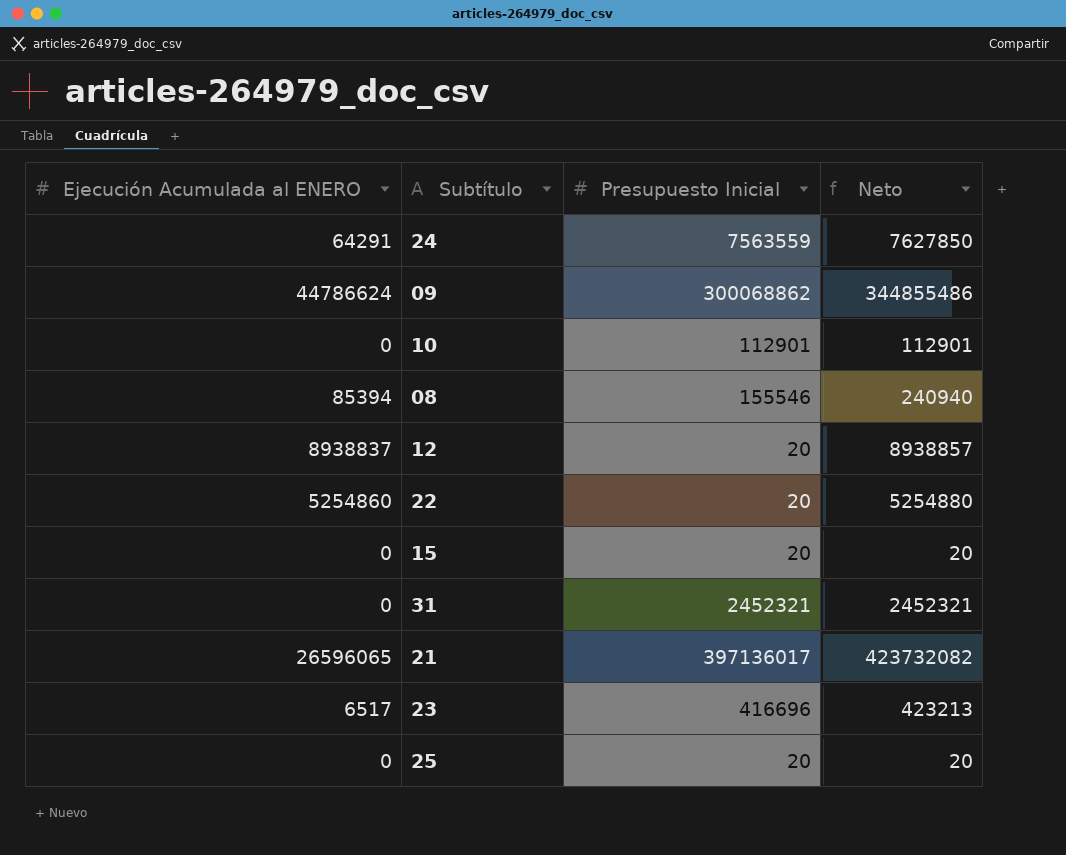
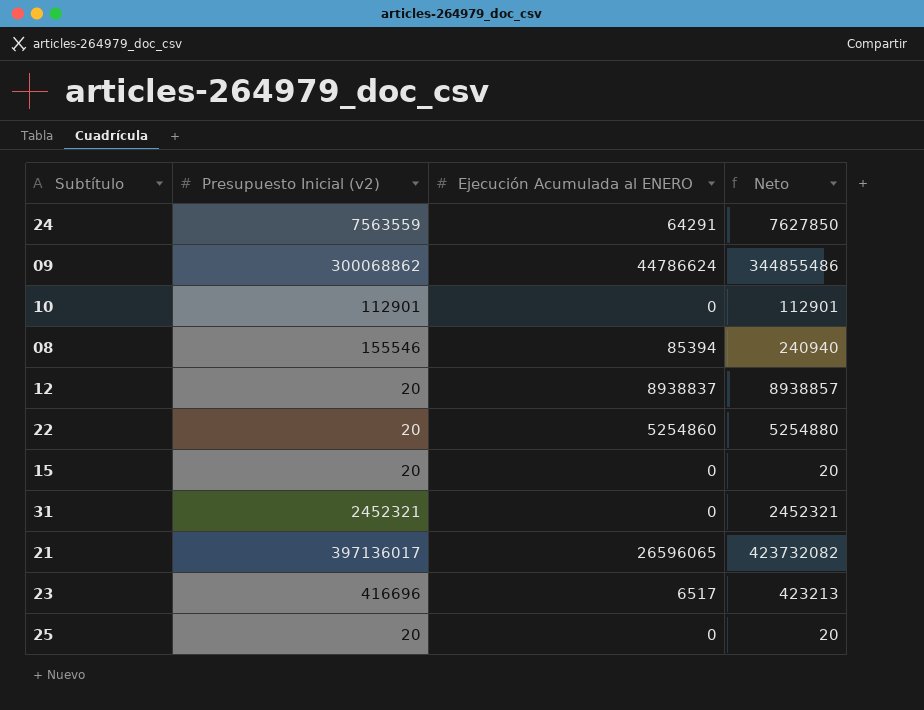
column name: Presupuesto Inicial -> Presupuesto Inicial (v2)
column Ejecución Acumulada al ENERO | position: 1 -> 3

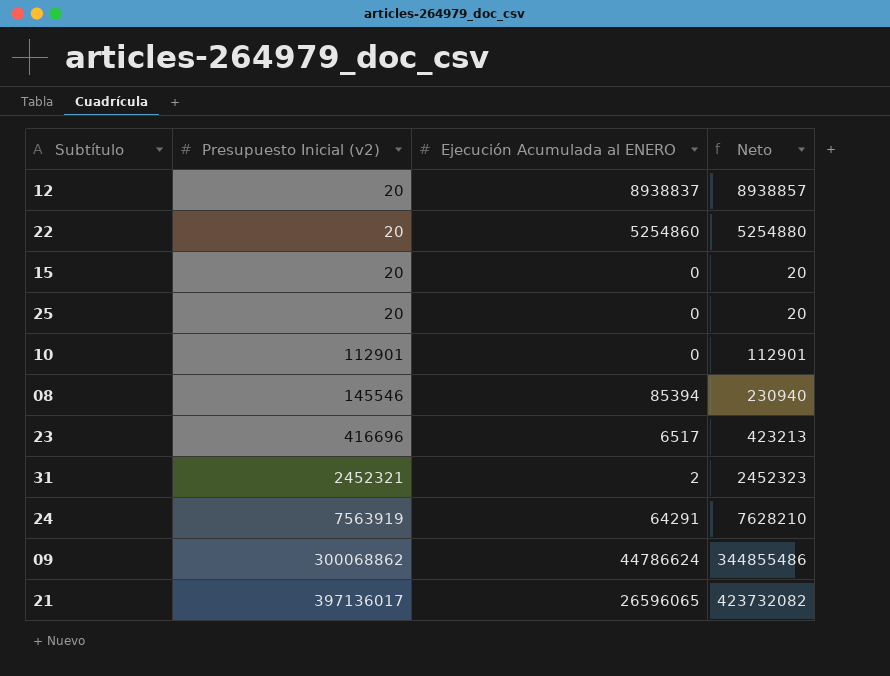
row order: none -> Presupuesto Inicial (v2) ascending
08 | Presupuesto Inicial (v2): 155546 -> 145546
08 | Neto: 240940 -> 230940
31 | Ejecución Acumulada al ENERO: 0 -> 2
31 | Neto: 2452321 -> 2452323
24 | Presupuesto Inicial (v2): 7563559 -> 7563919
24 | Neto: 7627850 -> 7628210

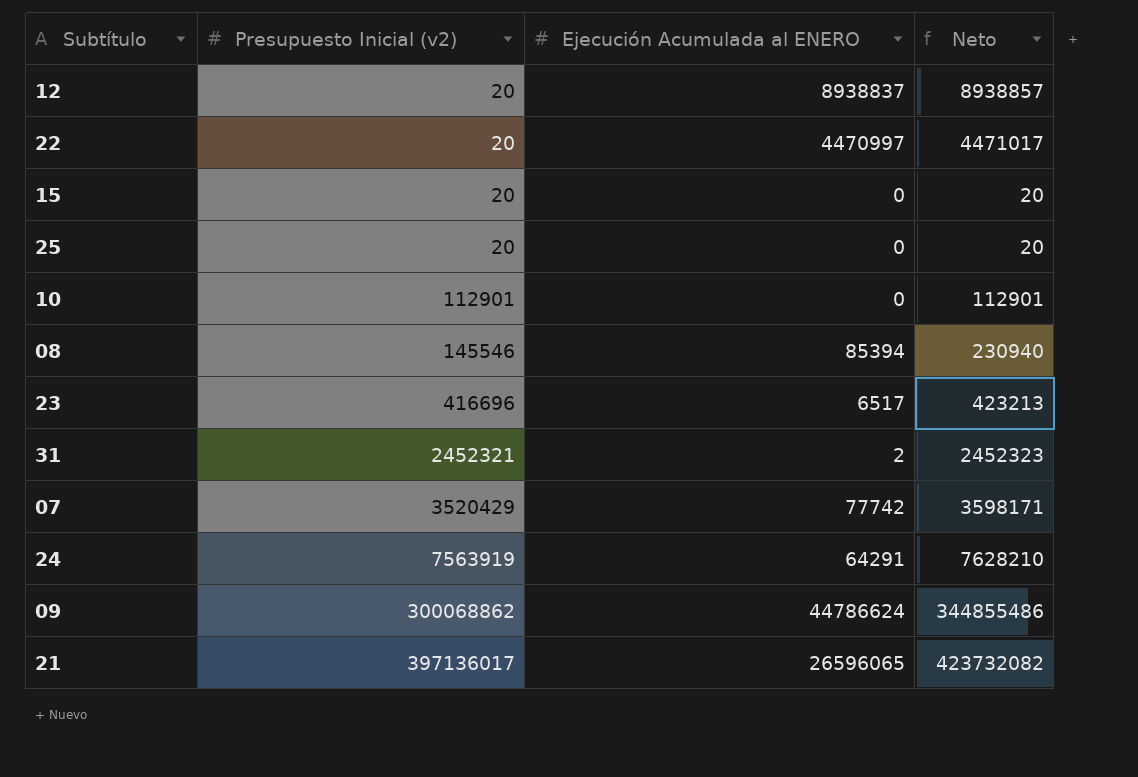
22 | Ejecución Acumulada al ENERO: 5254860 -> 4470997
22 | Neto: 5254880 -> 4471017
row 07: none -> 3520429 | 77742 | 3598171

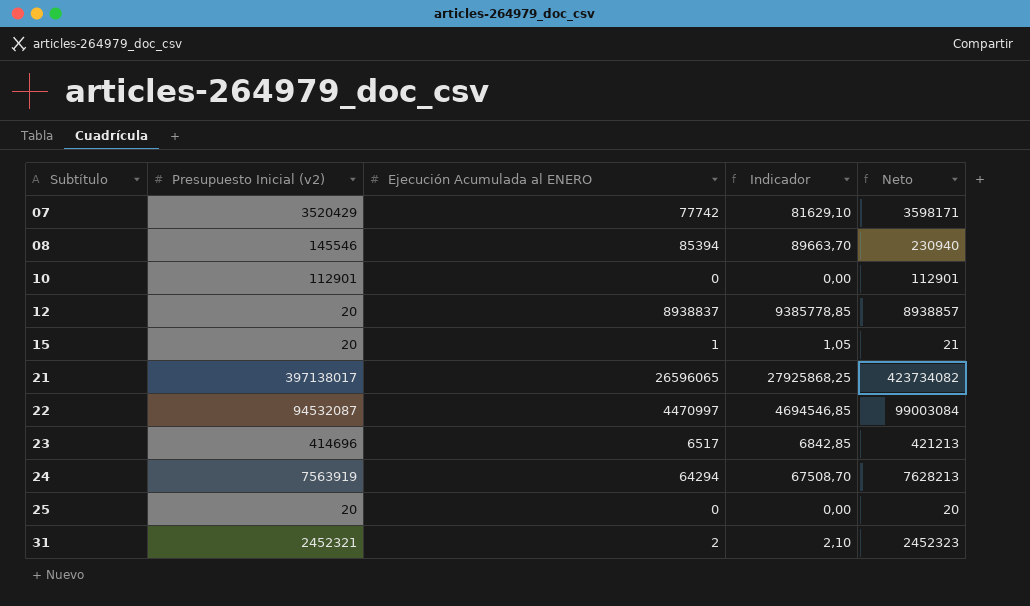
row order: Presupuesto Inicial (v2) ascending -> Subtítulo ascending
column Indicador | formula: none -> [Ejecución Acumulada al ENERO] * 1,05
row 09: 300068862 | 44786624 | 344855486 -> none
15 | Ejecución Acumulada al ENERO: 0 -> 1
15 | Neto: 20 -> 21
21 | Presupuesto Inicial (v2): 397136017 -> 397138017
21 | Neto: 423732082 -> 423734082
22 | Presupuesto Inicial (v2): 20 -> 94532087
22 | Neto: 4471017 -> 99003084
23 | Presupuesto Inicial (v2): 416696 -> 414696
23 | Neto: 423213 -> 421213
24 | Ejecución Acumulada al ENERO: 64291 -> 64294
24 | Neto: 7628210 -> 7628213

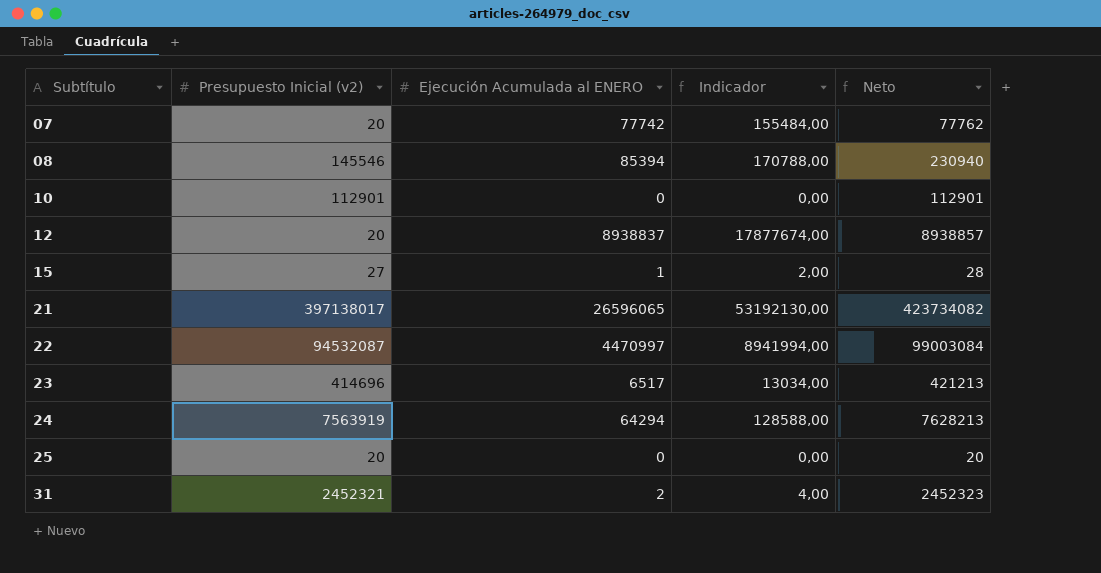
column Indicador | formula: [Ejecución Acumulada al ENERO] * 1,05 -> [Ejecución Acumulada al ENERO] * 2
07 | Presupuesto Inicial (v2): 3520429 -> 20
07 | Neto: 3598171 -> 77762
15 | Presupuesto Inicial (v2): 20 -> 27
15 | Neto: 21 -> 28

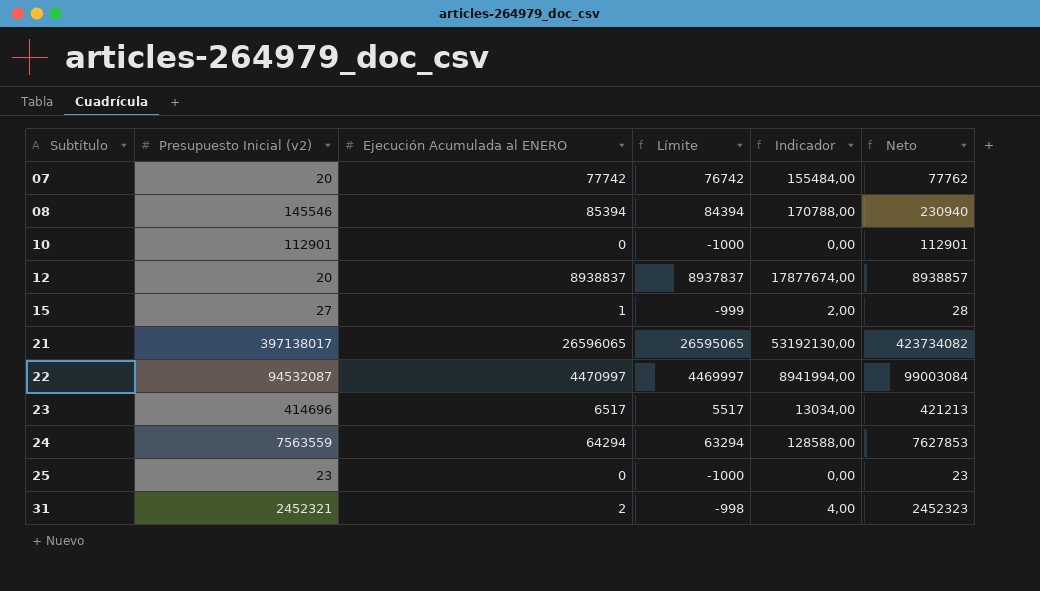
column Límite | formula: none -> [Ejecución Acumulada al ENERO] - 1000
24 | Presupuesto Inicial (v2): 7563919 -> 7563559
24 | Neto: 7628213 -> 7627853
25 | Presupuesto Inicial (v2): 20 -> 23
25 | Neto: 20 -> 23

